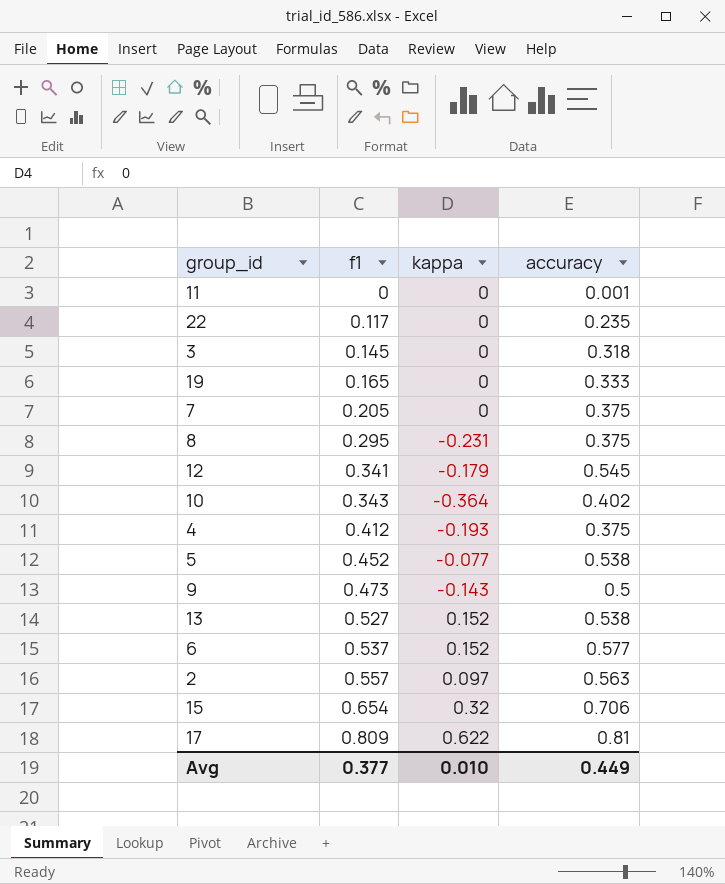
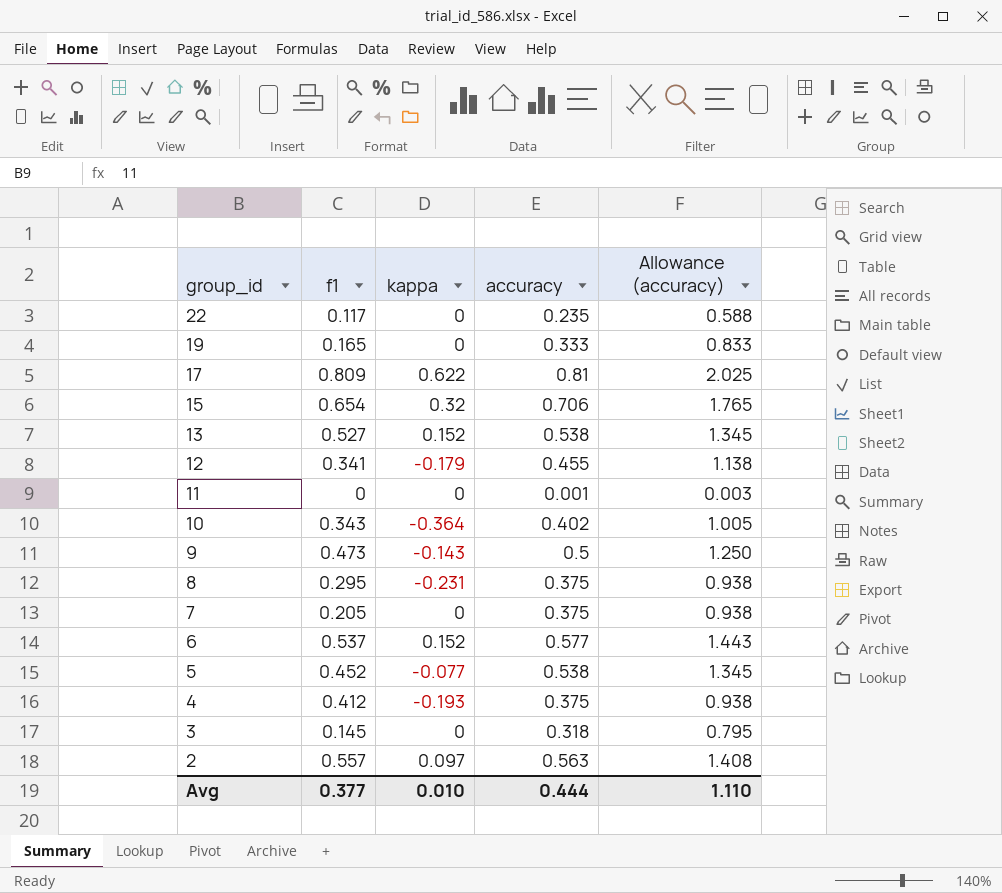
row order: f1 ascending -> group_id descending
column Allowance (accuracy) | formula: none -> [accuracy] * 2.5
12 | accuracy: 0.545 -> 0.455
Avg | accuracy: 0.449 -> 0.444

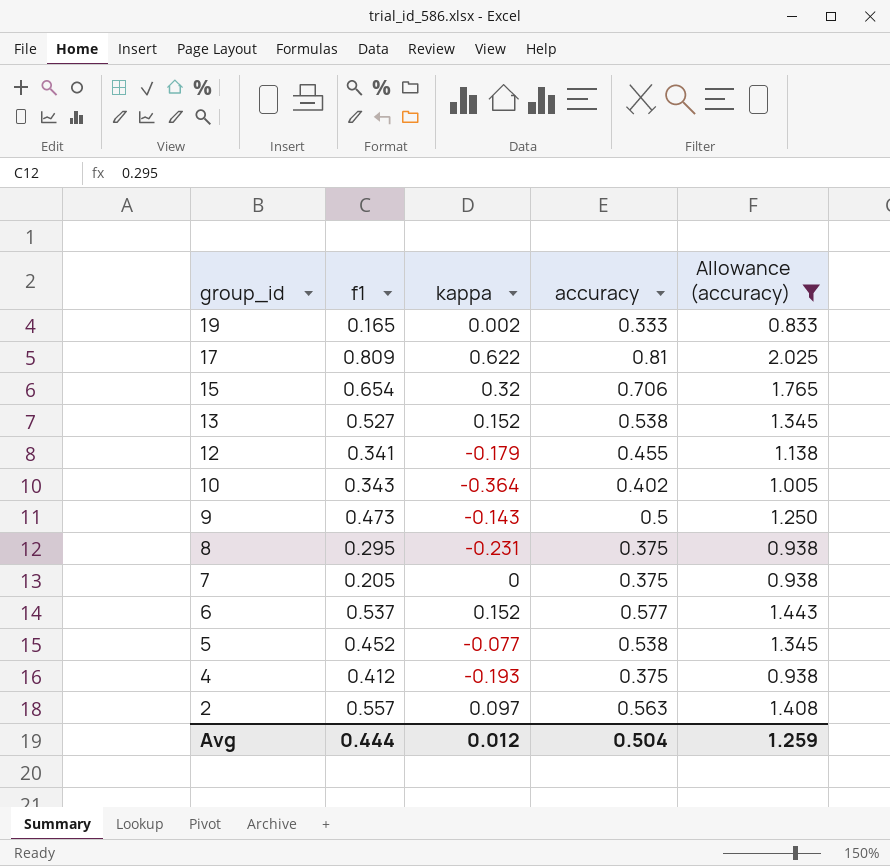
filter: none -> Allowance (accuracy) >= 0.833
19 | kappa: 0 -> 0.002
Avg | f1: 0.377 -> 0.444
Avg | kappa: 0.010 -> 0.012
Avg | accuracy: 0.444 -> 0.504
Avg | Allowance (accuracy): 1.110 -> 1.259

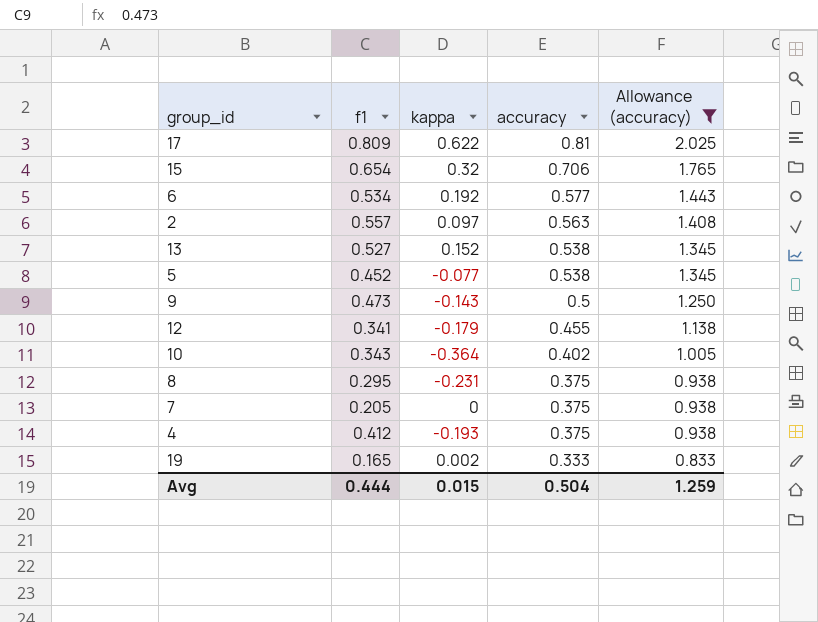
row order: group_id descending -> accuracy descending
6 | f1: 0.537 -> 0.534
6 | kappa: 0.152 -> 0.192
Avg | kappa: 0.012 -> 0.015

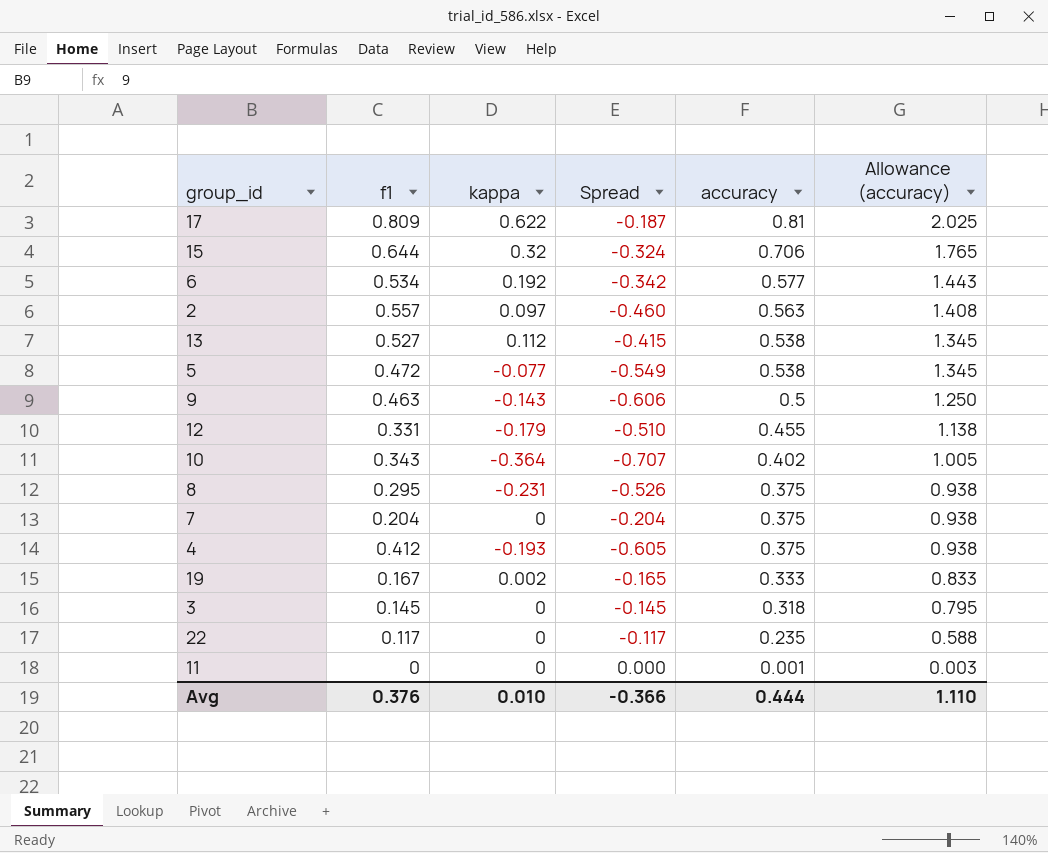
filter: Allowance (accuracy) >= 0.833 -> none
column Spread | formula: none -> [kappa] - [f1]
15 | f1: 0.654 -> 0.644
13 | kappa: 0.152 -> 0.112
5 | f1: 0.452 -> 0.472
9 | f1: 0.473 -> 0.463
12 | f1: 0.341 -> 0.331
7 | f1: 0.205 -> 0.204
19 | f1: 0.165 -> 0.167
Avg | f1: 0.444 -> 0.376
Avg | kappa: 0.015 -> 0.010
Avg | accuracy: 0.504 -> 0.444
Avg | Allowance (accuracy): 1.259 -> 1.110

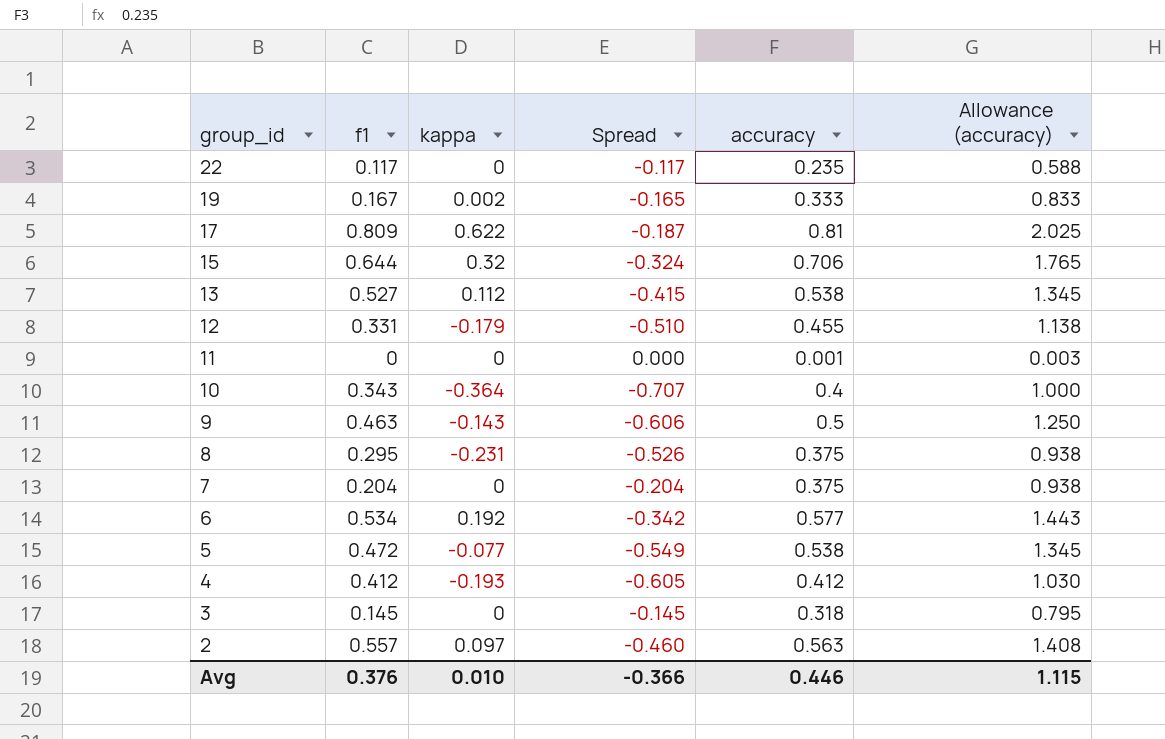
row order: accuracy descending -> group_id descending
10 | accuracy: 0.402 -> 0.4
10 | Allowance (accuracy): 1.005 -> 1.000
4 | accuracy: 0.375 -> 0.412
4 | Allowance (accuracy): 0.938 -> 1.030
Avg | accuracy: 0.444 -> 0.446
Avg | Allowance (accuracy): 1.110 -> 1.115

